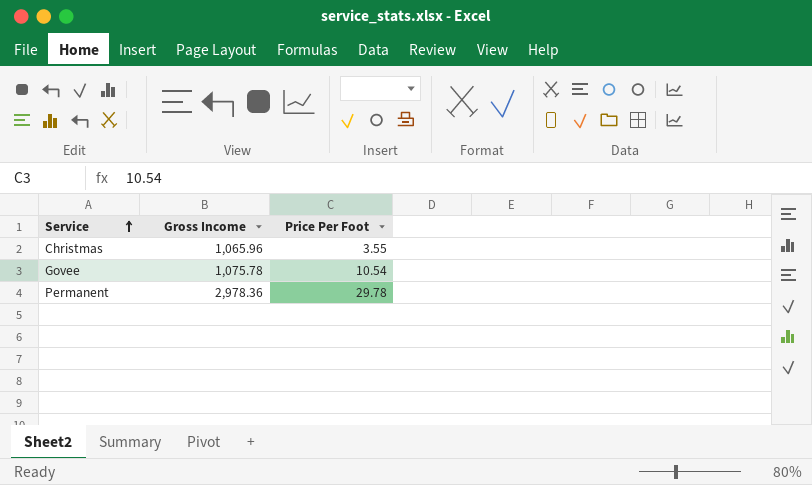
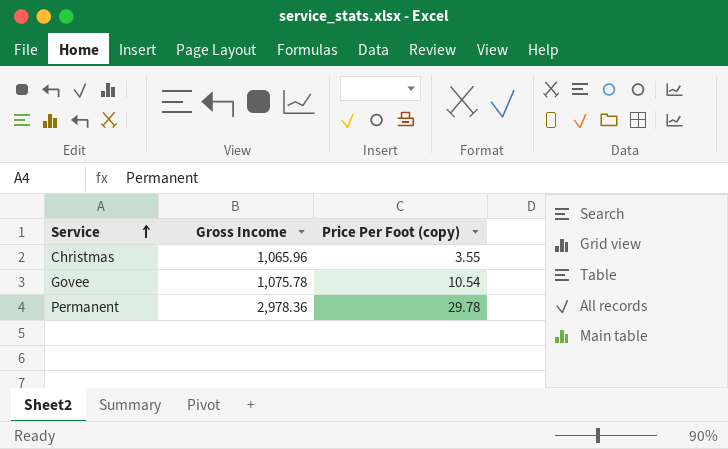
column name: Price Per Foot -> Price Per Foot (copy)

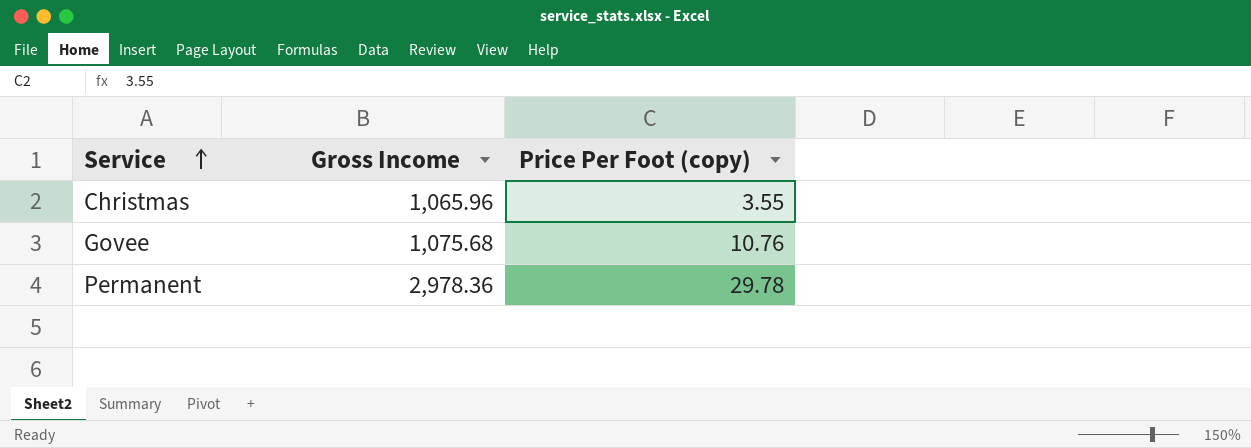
Govee | Gross Income: 1,075.78 -> 1,075.68
Govee | Price Per Foot (copy): 10.54 -> 10.76

